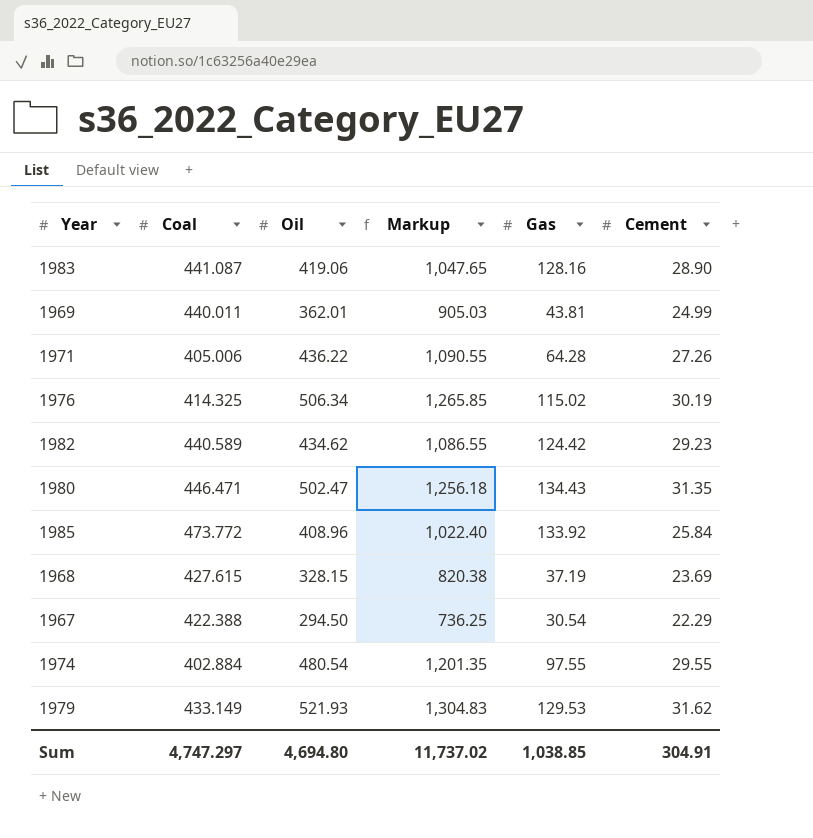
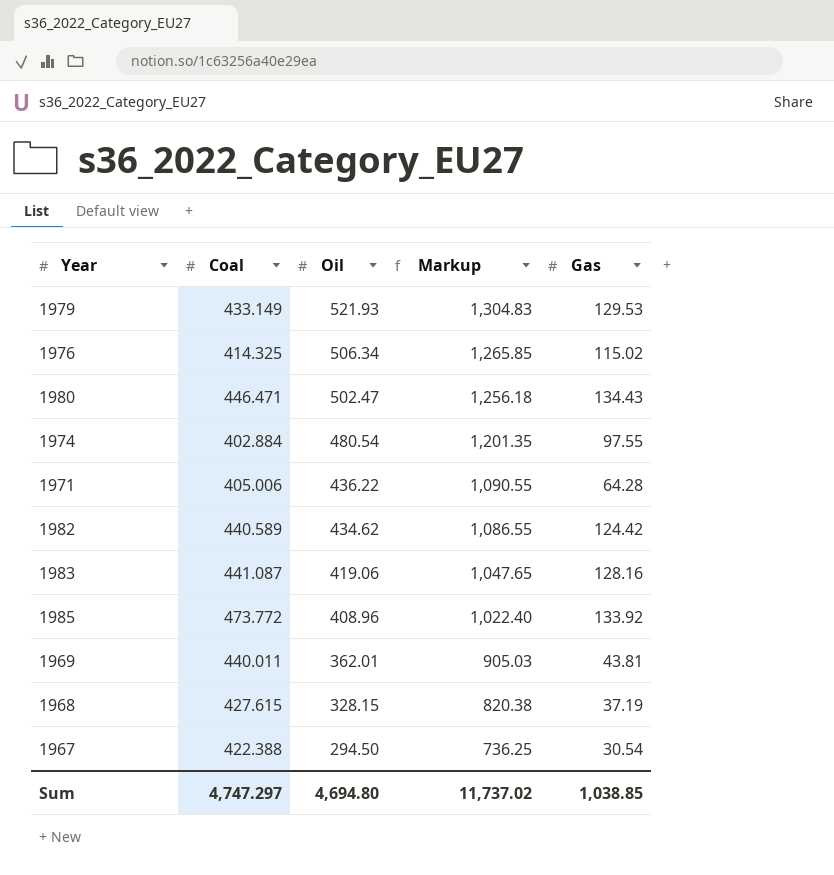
row order: none -> Oil descending
column Cement | position: 6 -> none

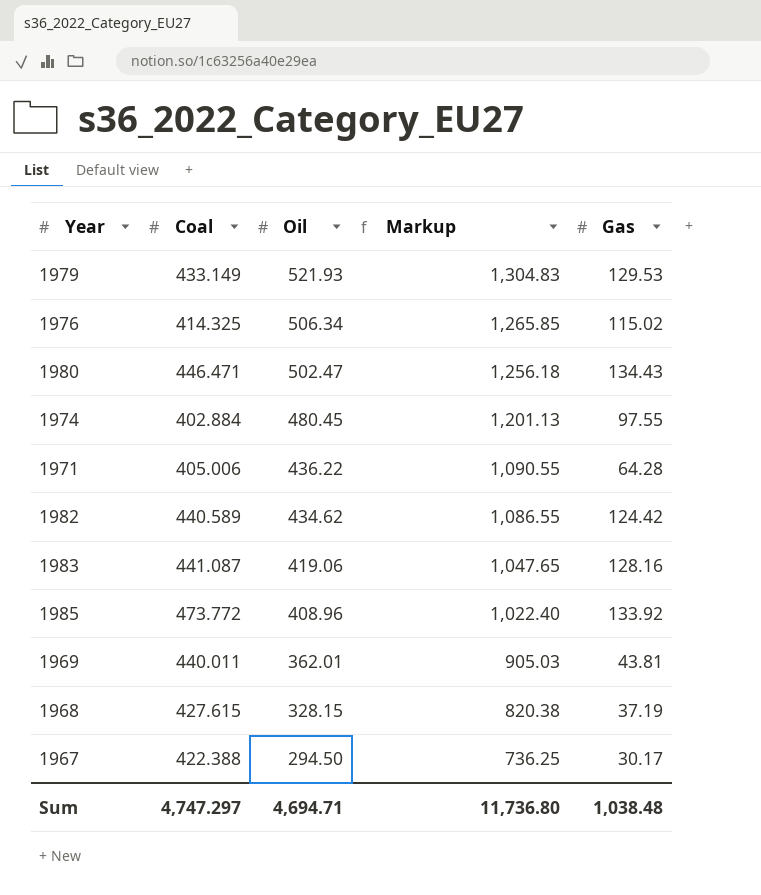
1974 | Oil: 480.54 -> 480.45
1974 | Markup: 1,201.35 -> 1,201.13
1967 | Gas: 30.54 -> 30.17
Sum | Oil: 4,694.80 -> 4,694.71
Sum | Markup: 11,737.02 -> 11,736.80
Sum | Gas: 1,038.85 -> 1,038.48

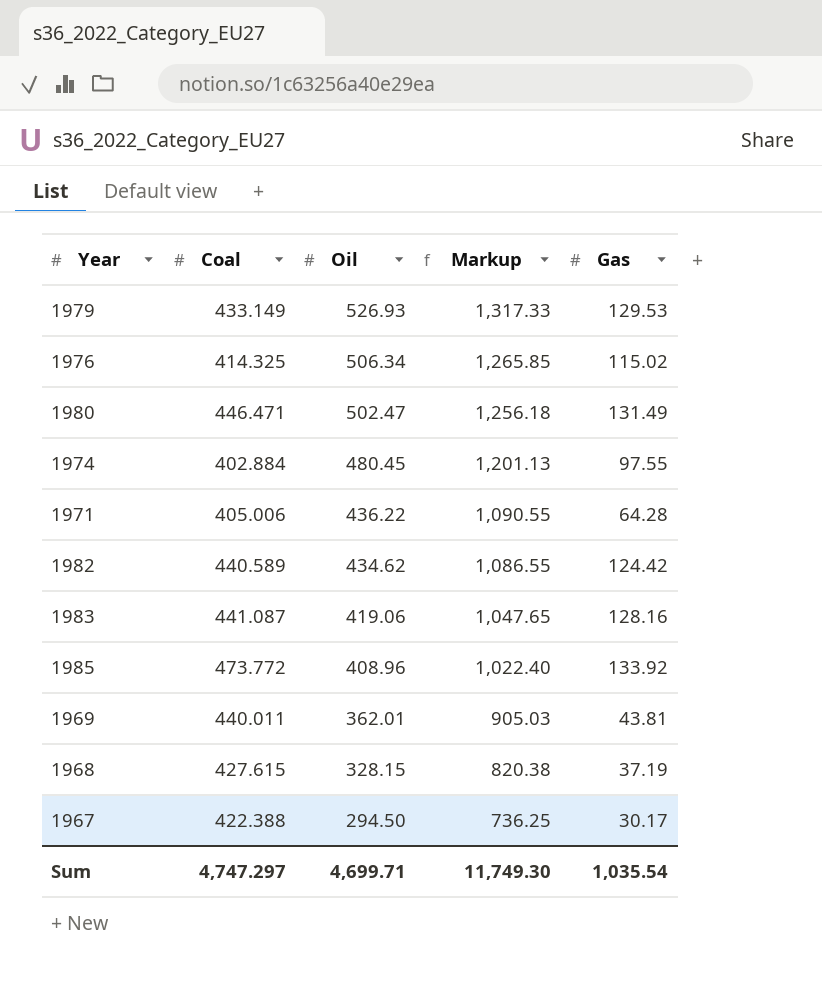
1979 | Oil: 521.93 -> 526.93
1979 | Markup: 1,304.83 -> 1,317.33
1980 | Gas: 134.43 -> 131.49
Sum | Oil: 4,694.71 -> 4,699.71
Sum | Markup: 11,736.80 -> 11,749.30
Sum | Gas: 1,038.48 -> 1,035.54

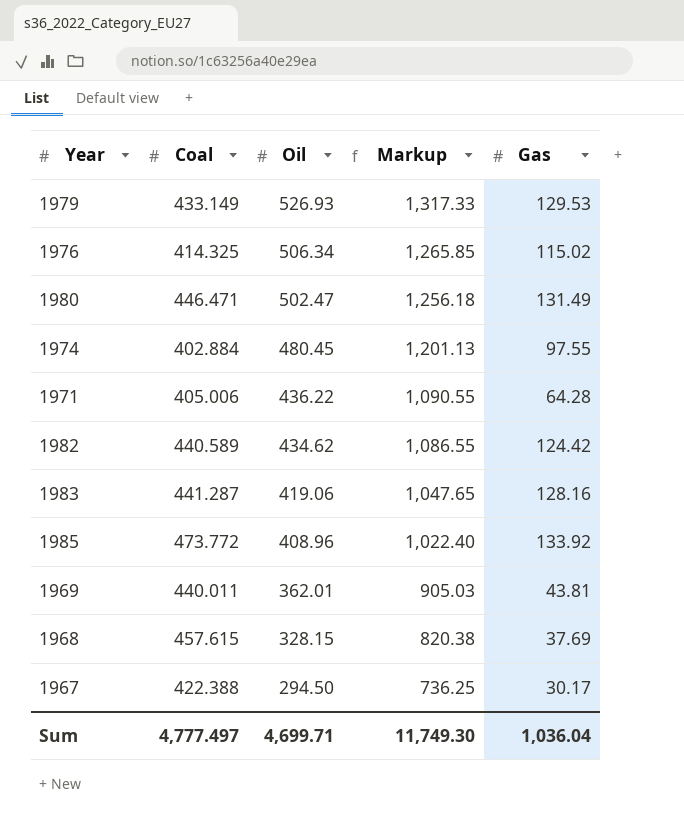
1983 | Coal: 441.087 -> 441.287
1968 | Coal: 427.615 -> 457.615
1968 | Gas: 37.19 -> 37.69
Sum | Coal: 4,747.297 -> 4,777.497
Sum | Gas: 1,035.54 -> 1,036.04

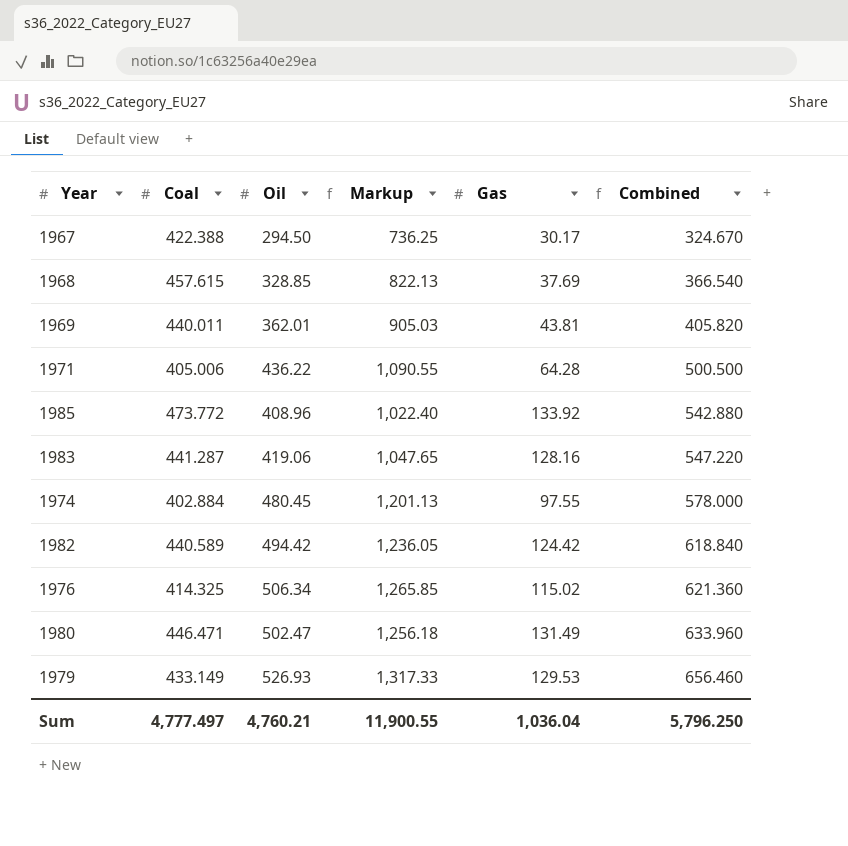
row order: Oil descending -> Combined ascending
column Combined | formula: none -> [Oil] + [Gas]
1968 | Oil: 328.15 -> 328.85
1968 | Markup: 820.38 -> 822.13
1982 | Oil: 434.62 -> 494.42
1982 | Markup: 1,086.55 -> 1,236.05
Sum | Oil: 4,699.71 -> 4,760.21
Sum | Markup: 11,749.30 -> 11,900.55

